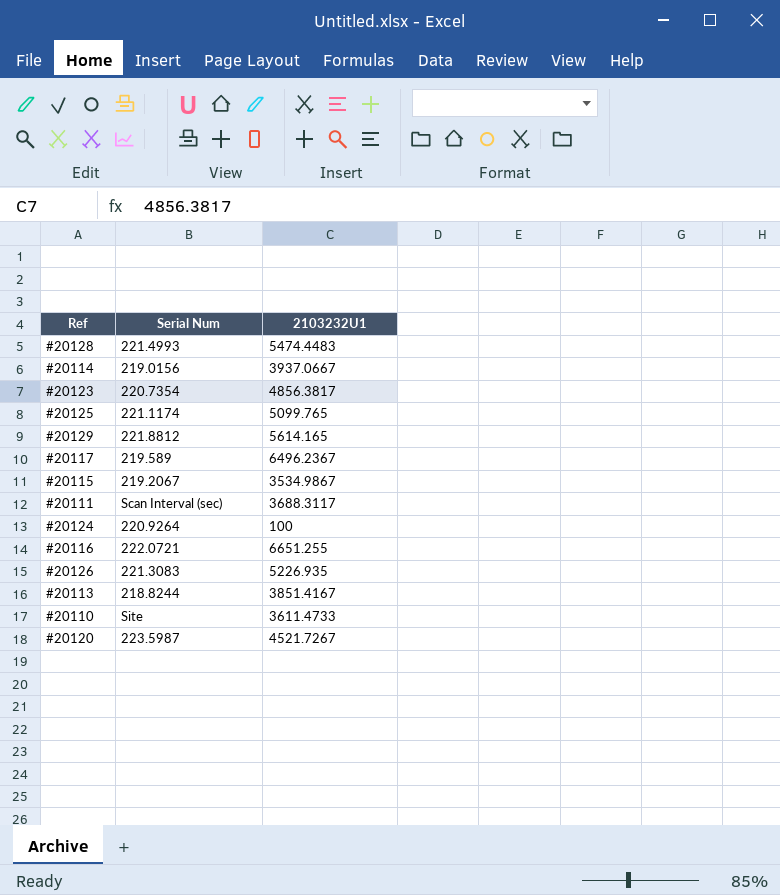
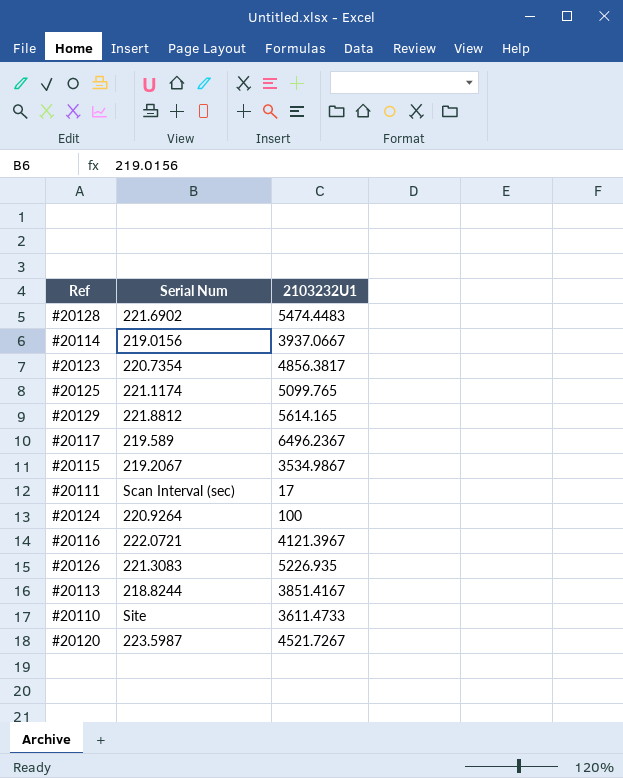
#20128 | Serial Num: 221.4993 -> 221.6902
#20111 | 2103232U1: 3688.3117 -> 17
#20116 | 2103232U1: 6651.255 -> 4121.3967

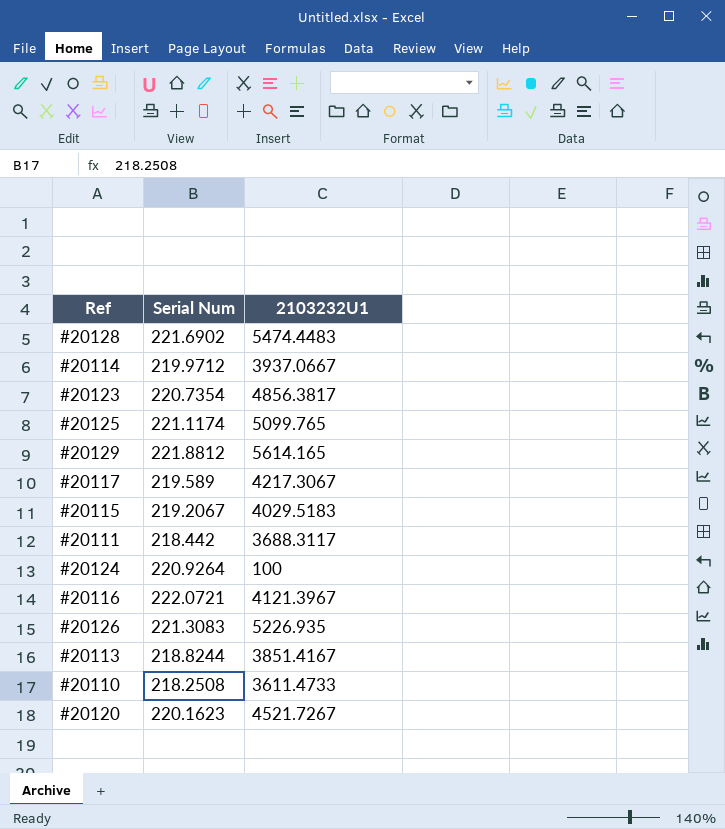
#20114 | Serial Num: 219.0156 -> 219.9712
#20117 | 2103232U1: 6496.2367 -> 4217.3067
#20115 | 2103232U1: 3534.9867 -> 4029.5183
#20111 | Serial Num: Scan Interval (sec) -> 218.442
#20111 | 2103232U1: 17 -> 3688.3117
#20110 | Serial Num: Site -> 218.2508
#20120 | Serial Num: 223.5987 -> 220.1623

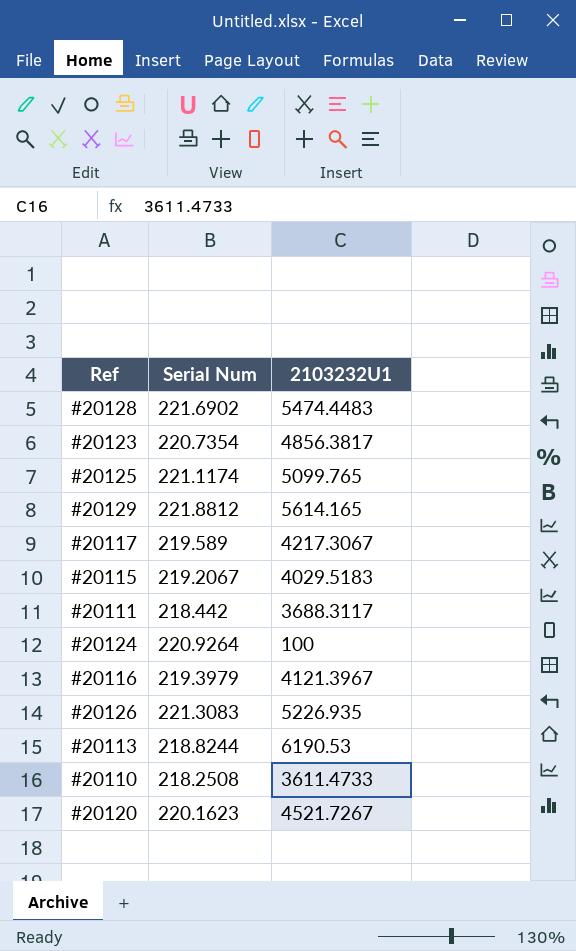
row #20114: 219.9712 | 3937.0667 -> none
#20116 | Serial Num: 222.0721 -> 219.3979
#20113 | 2103232U1: 3851.4167 -> 6190.53

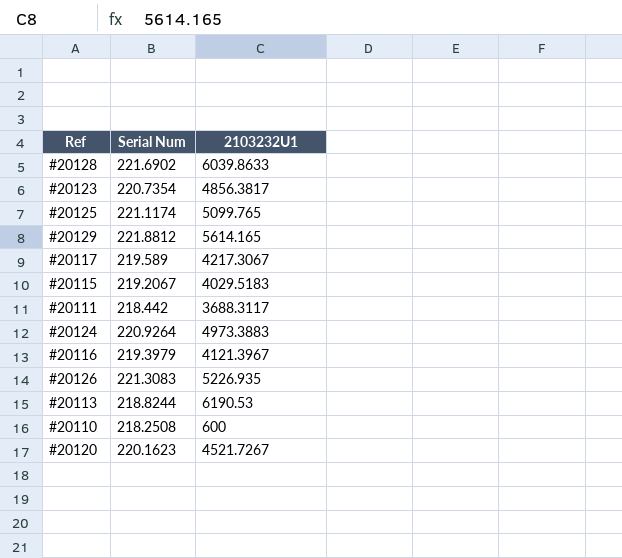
#20128 | 2103232U1: 5474.4483 -> 6039.8633
#20124 | 2103232U1: 100 -> 4973.3883
#20110 | 2103232U1: 3611.4733 -> 600

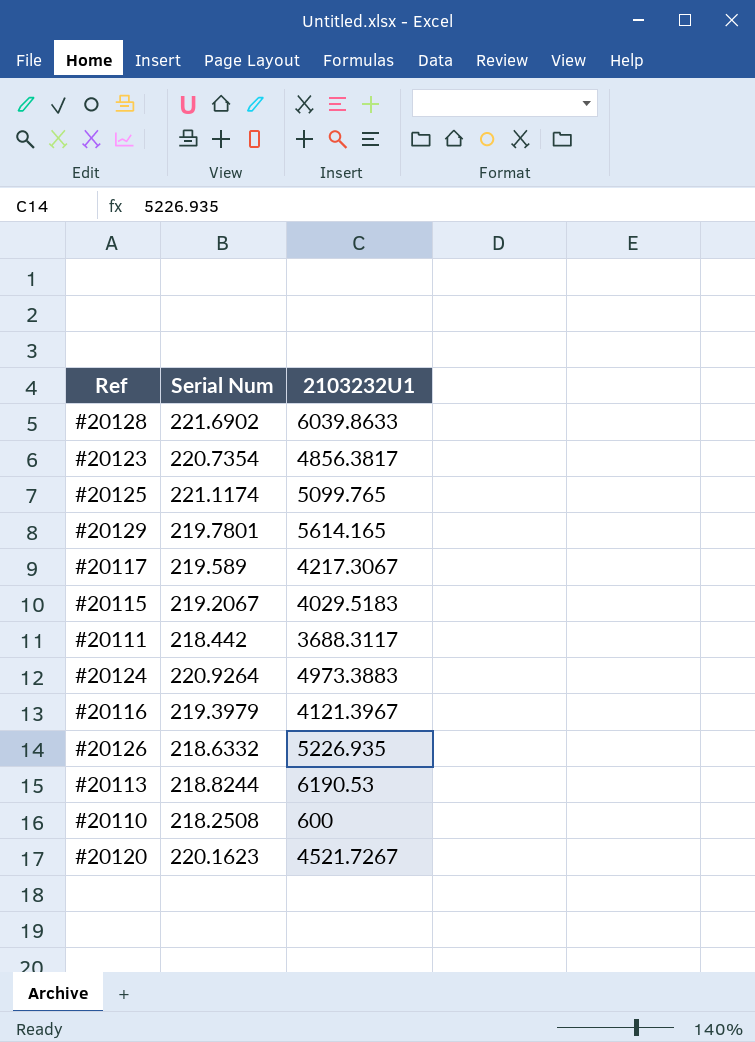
#20129 | Serial Num: 221.8812 -> 219.7801
#20126 | Serial Num: 221.3083 -> 218.6332

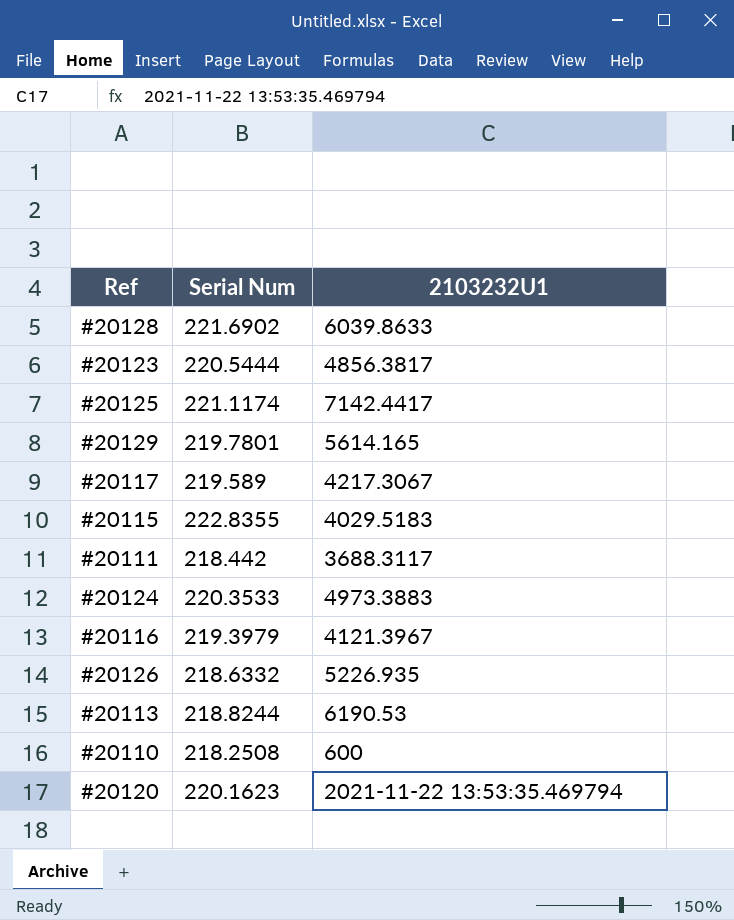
#20123 | Serial Num: 220.7354 -> 220.5444
#20125 | 2103232U1: 5099.765 -> 7142.4417
#20115 | Serial Num: 219.2067 -> 222.8355
#20124 | Serial Num: 220.9264 -> 220.3533
#20120 | 2103232U1: 4521.7267 -> 2021-11-22 13:53:35.469794

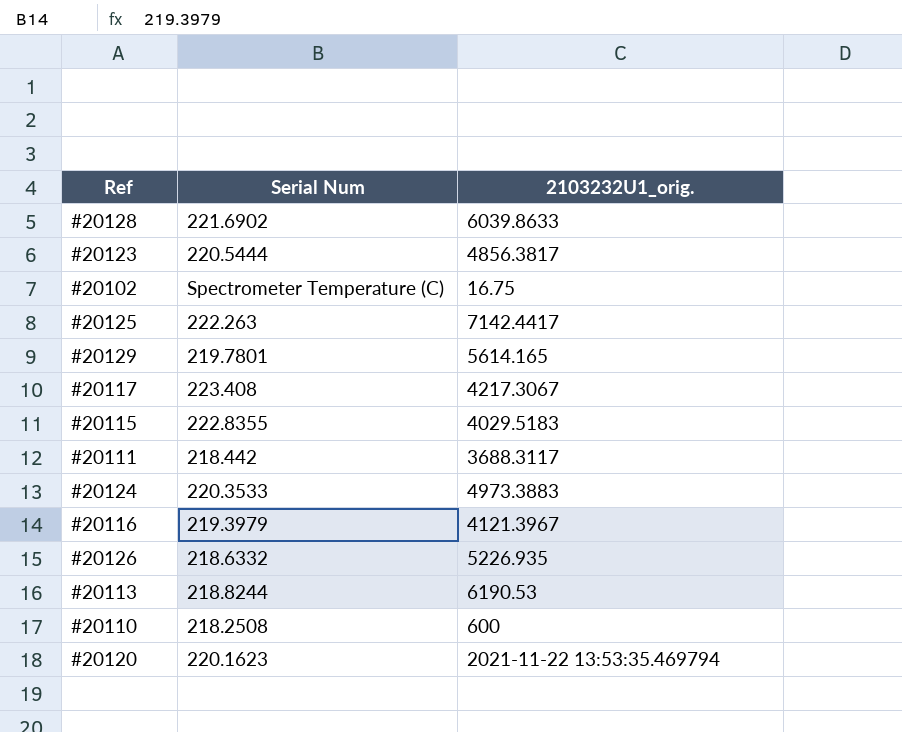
column name: 2103232U1 -> 2103232U1_orig.
row #20102: none -> Spectrometer Temperature (C) | 16.75
#20125 | Serial Num: 221.1174 -> 222.263
#20117 | Serial Num: 219.589 -> 223.408

